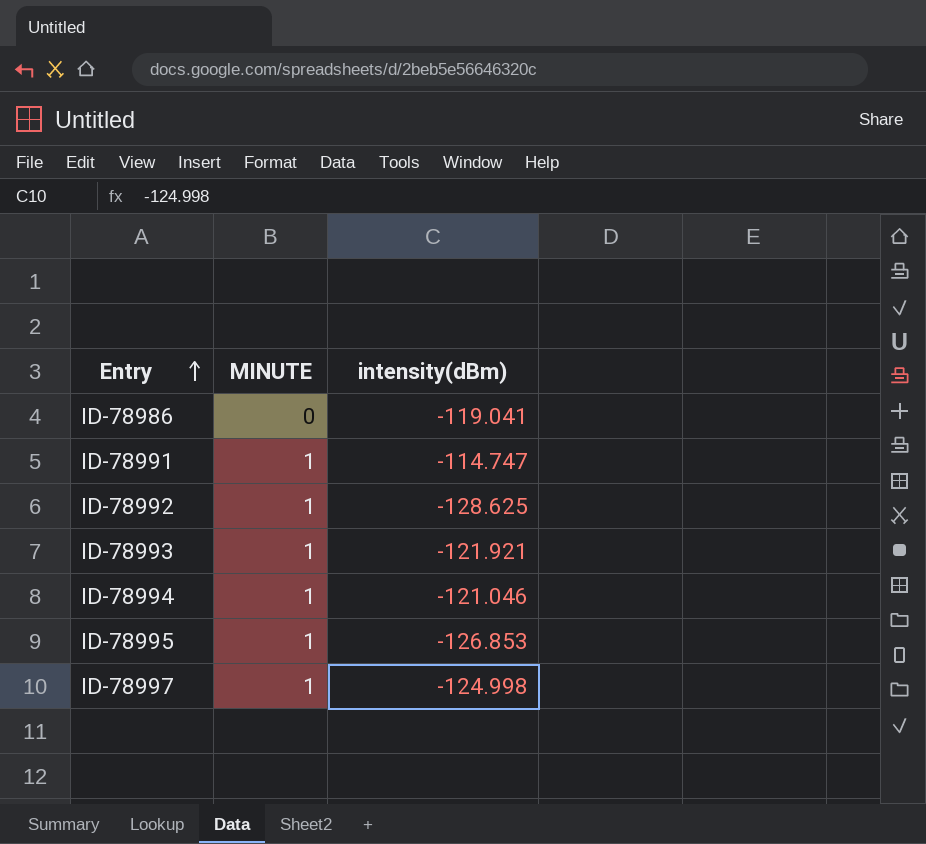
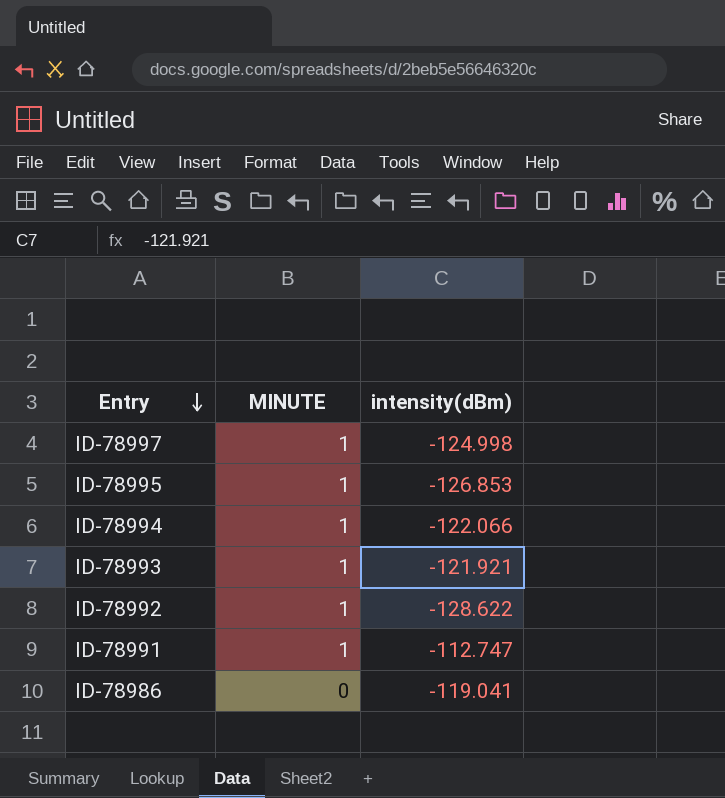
row order: Entry ascending -> Entry descending
ID-78994 | intensity(dBm): -121.046 -> -122.066
ID-78992 | intensity(dBm): -128.625 -> -128.622
ID-78991 | intensity(dBm): -114.747 -> -112.747

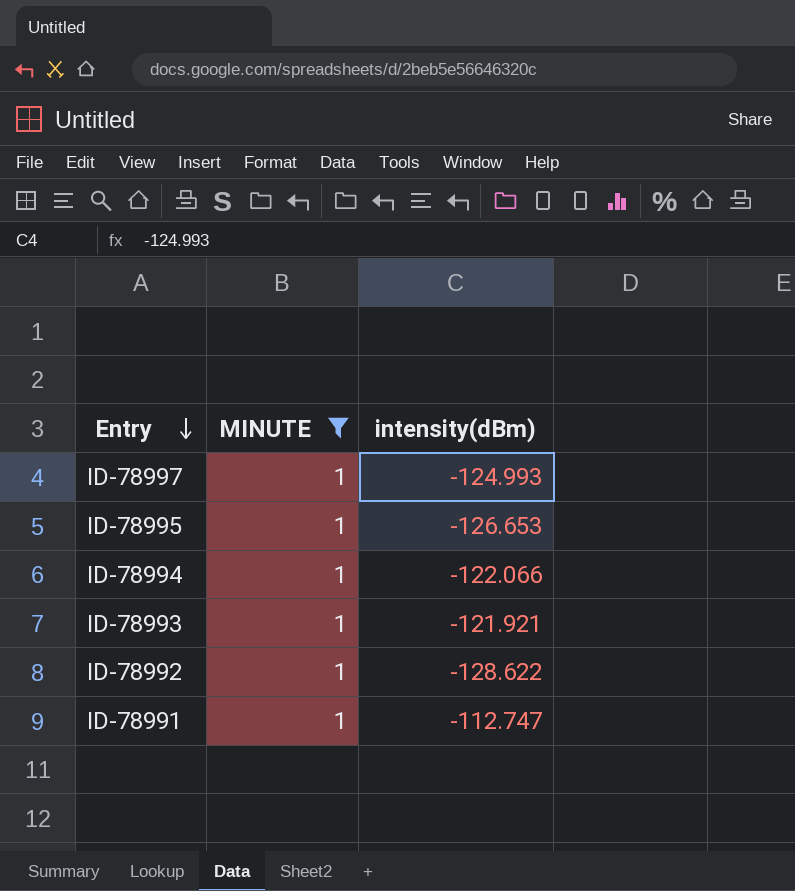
filter: none -> MINUTE = 1
ID-78997 | intensity(dBm): -124.998 -> -124.993
ID-78995 | intensity(dBm): -126.853 -> -126.653

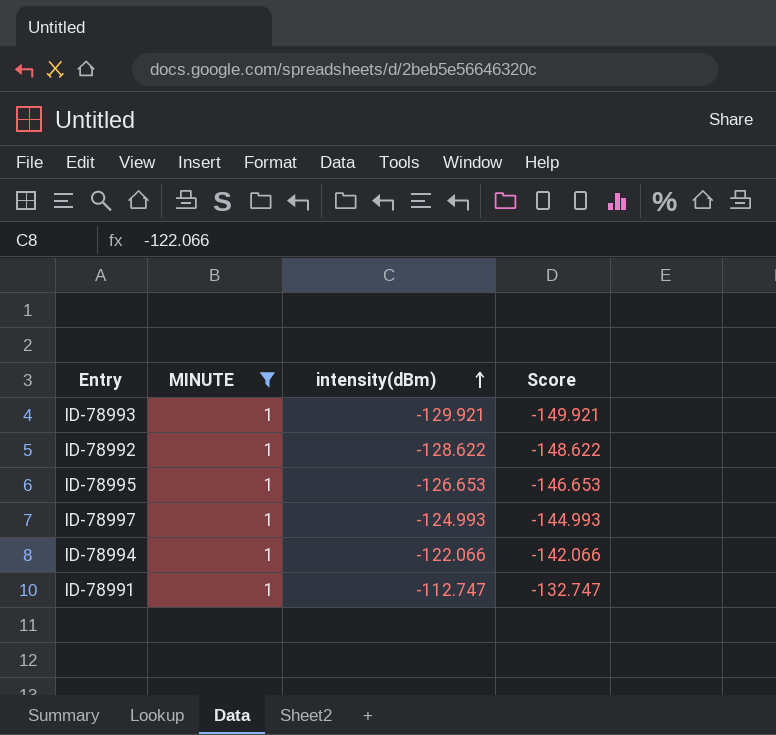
row order: Entry descending -> intensity(dBm) ascending
column Score | formula: none -> [intensity(dBm)] - 20
ID-78993 | intensity(dBm): -121.921 -> -129.921

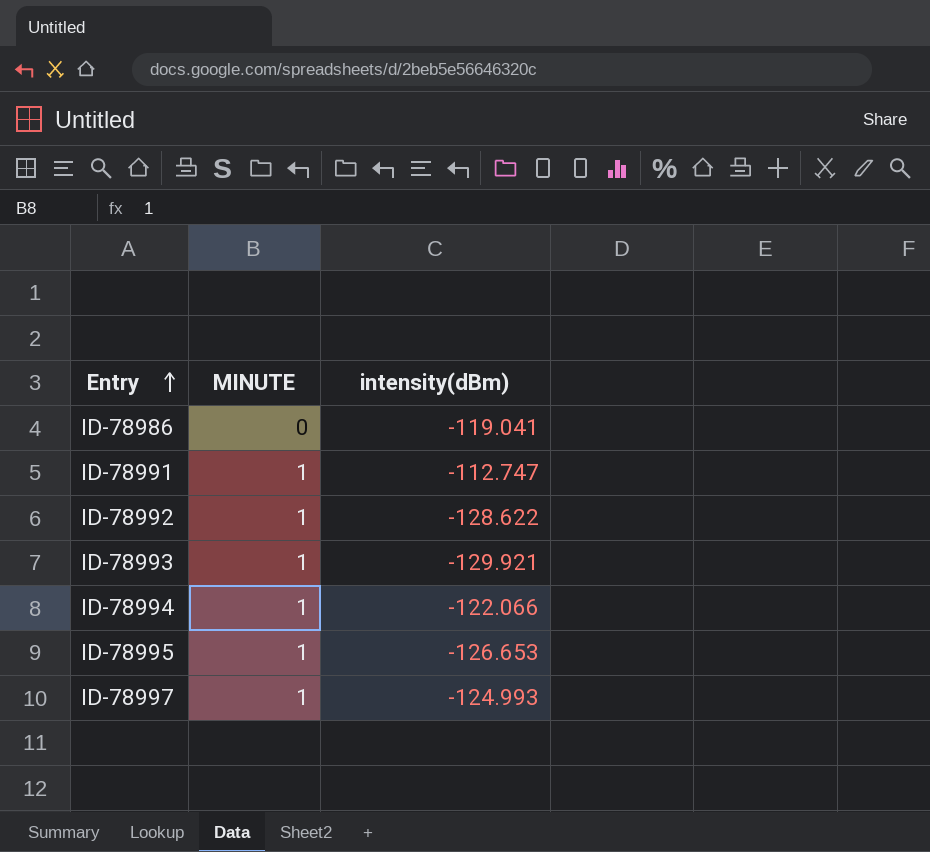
filter: MINUTE = 1 -> none
row order: intensity(dBm) ascending -> Entry ascending
column Score | formula: [intensity(dBm)] - 20 -> none

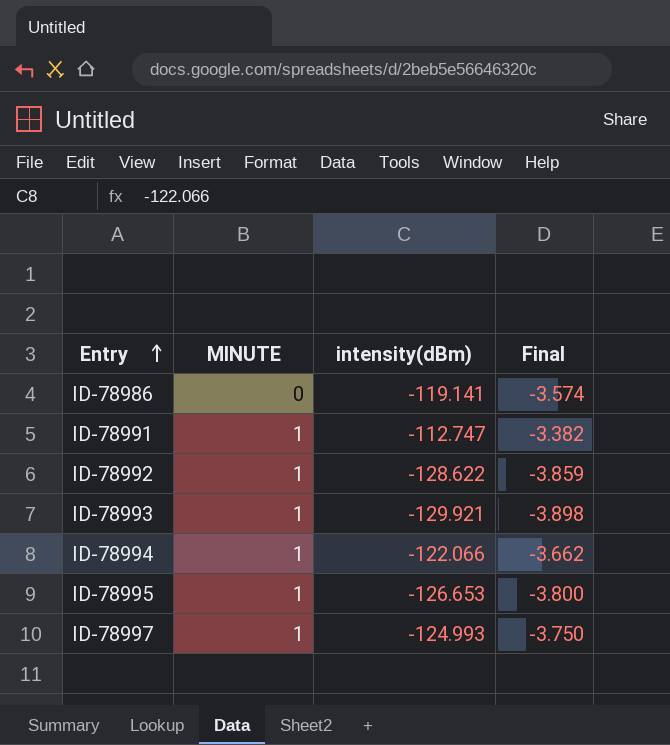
column Final | formula: none -> [intensity(dBm)] * 0.03
ID-78986 | intensity(dBm): -119.041 -> -119.141

